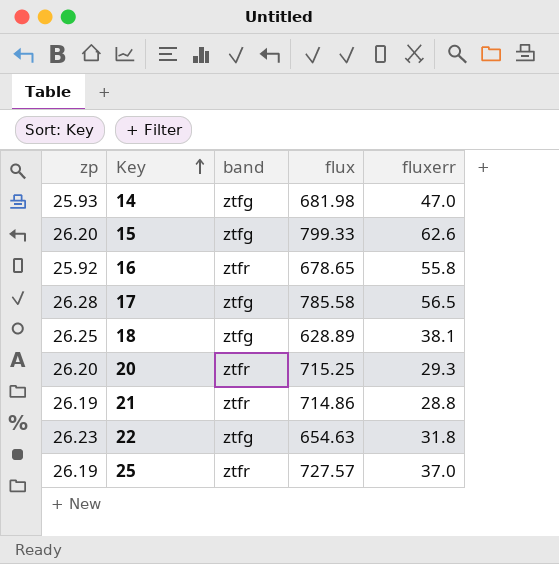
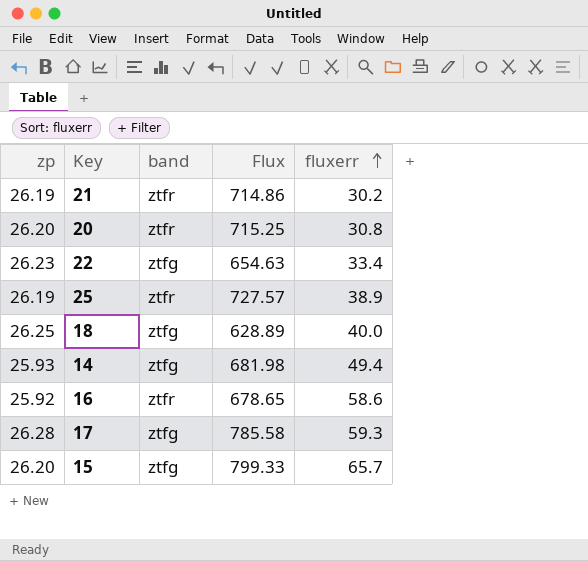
row order: Key ascending -> fluxerr ascending
column name: flux -> Flux
21 | fluxerr: 28.8 -> 30.2
20 | fluxerr: 29.3 -> 30.8
22 | fluxerr: 31.8 -> 33.4
25 | fluxerr: 37.0 -> 38.9
18 | fluxerr: 38.1 -> 40.0
14 | fluxerr: 47.0 -> 49.4
16 | fluxerr: 55.8 -> 58.6
17 | fluxerr: 56.5 -> 59.3
15 | fluxerr: 62.6 -> 65.7

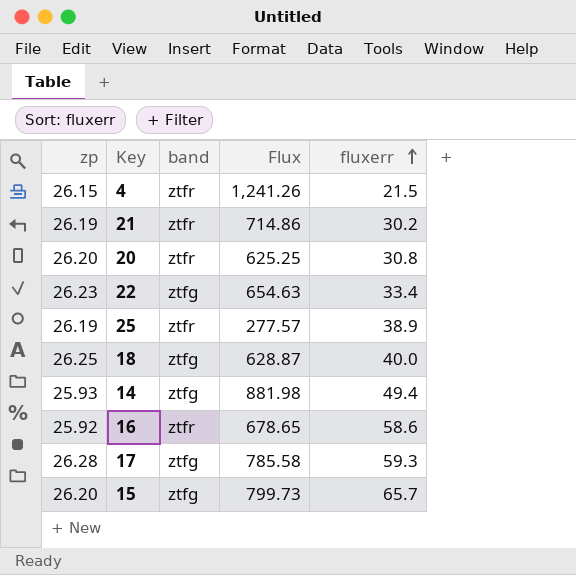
row 4: none -> 26.15 | ztfr | 1,241.26 | 21.5
20 | Flux: 715.25 -> 625.25
25 | Flux: 727.57 -> 277.57
18 | Flux: 628.89 -> 628.87
14 | Flux: 681.98 -> 881.98
15 | Flux: 799.33 -> 799.73

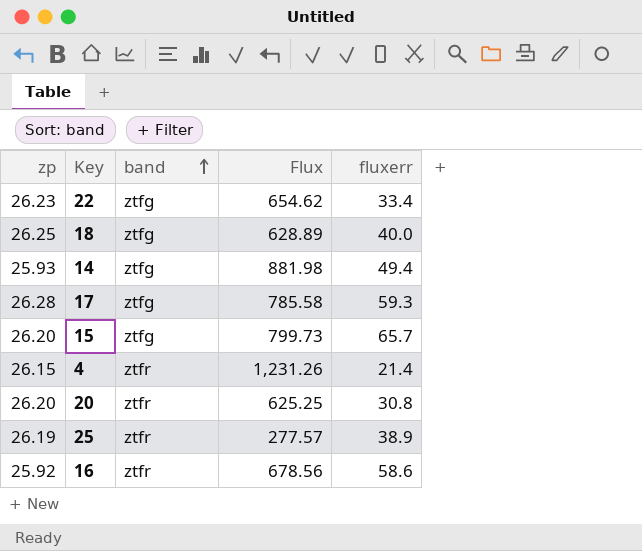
row order: fluxerr ascending -> band ascending
row 21: 26.19 | ztfr | 714.86 | 30.2 -> none
22 | Flux: 654.63 -> 654.62
18 | Flux: 628.87 -> 628.89
4 | Flux: 1,241.26 -> 1,231.26
4 | fluxerr: 21.5 -> 21.4
16 | Flux: 678.65 -> 678.56

